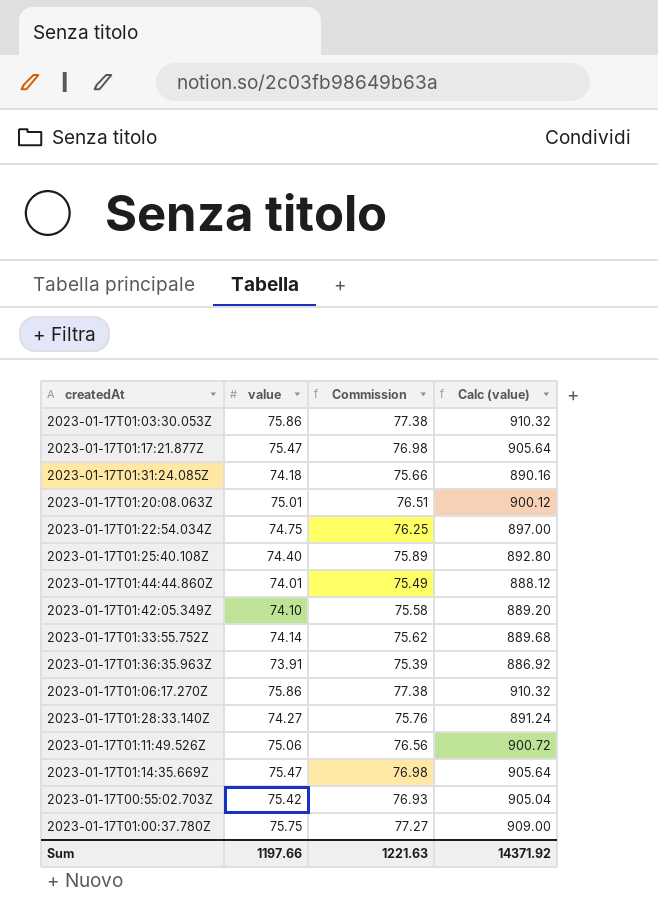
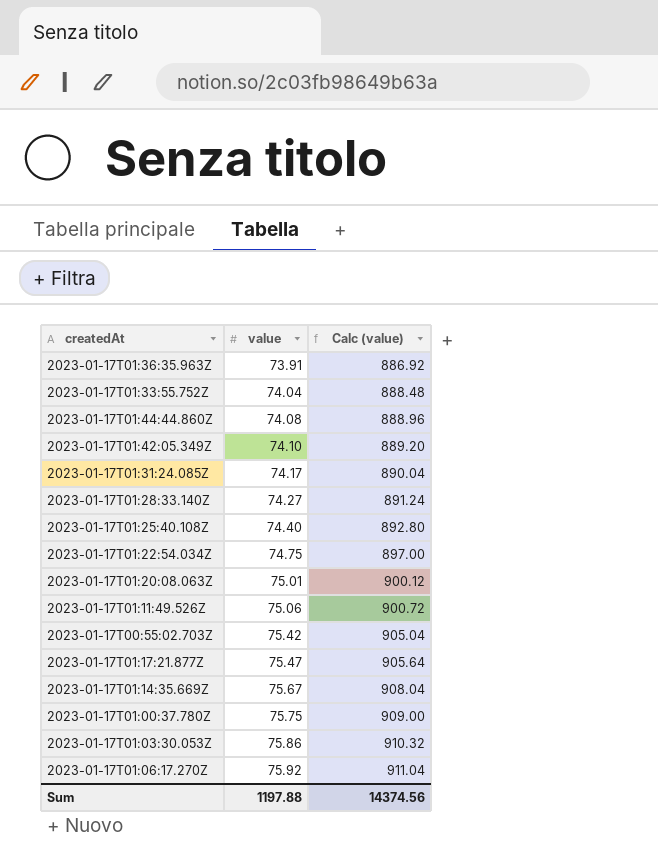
row order: none -> value ascending
column Commission | formula: [value] * 1.02 -> none
2023-01-17T01:33:55.752Z | value: 74.14 -> 74.04
2023-01-17T01:33:55.752Z | Calc (value): 889.68 -> 888.48
2023-01-17T01:44:44.860Z | value: 74.01 -> 74.08
2023-01-17T01:44:44.860Z | Calc (value): 888.12 -> 888.96
2023-01-17T01:31:24.085Z | value: 74.18 -> 74.17
2023-01-17T01:31:24.085Z | Calc (value): 890.16 -> 890.04
2023-01-17T01:14:35.669Z | value: 75.47 -> 75.67
2023-01-17T01:14:35.669Z | Calc (value): 905.64 -> 908.04
2023-01-17T01:06:17.270Z | value: 75.86 -> 75.92
2023-01-17T01:06:17.270Z | Calc (value): 910.32 -> 911.04
Sum | value: 1197.66 -> 1197.88
Sum | Calc (value): 14371.92 -> 14374.56

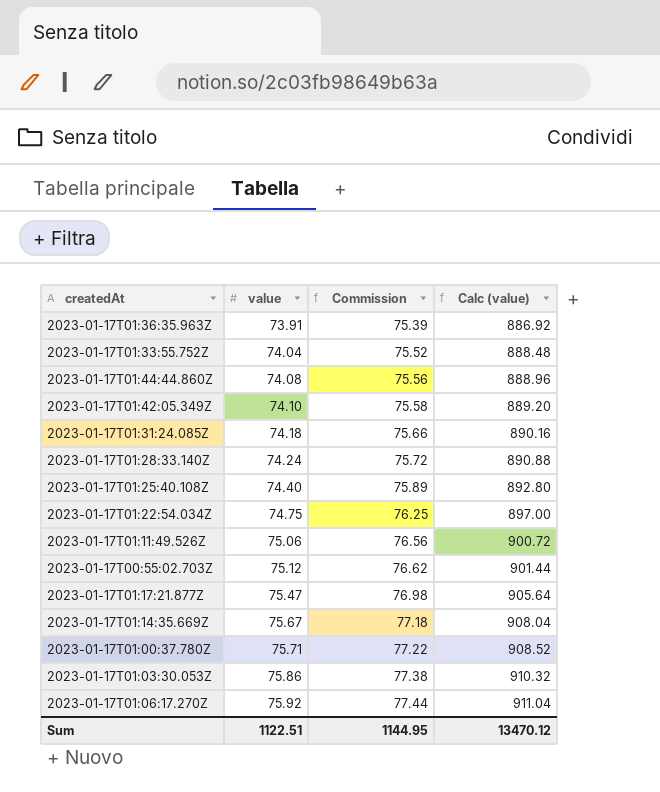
column Commission | formula: none -> [value] * 1.02
row 2023-01-17T01:20:08.063Z: 75.01 | 900.12 -> none
2023-01-17T01:31:24.085Z | value: 74.17 -> 74.18
2023-01-17T01:31:24.085Z | Calc (value): 890.04 -> 890.16
2023-01-17T01:28:33.140Z | value: 74.27 -> 74.24
2023-01-17T01:28:33.140Z | Calc (value): 891.24 -> 890.88
2023-01-17T00:55:02.703Z | value: 75.42 -> 75.12
2023-01-17T00:55:02.703Z | Calc (value): 905.04 -> 901.44
2023-01-17T01:00:37.780Z | value: 75.75 -> 75.71
2023-01-17T01:00:37.780Z | Calc (value): 909.00 -> 908.52
Sum | value: 1197.88 -> 1122.51
Sum | Calc (value): 14374.56 -> 13470.12

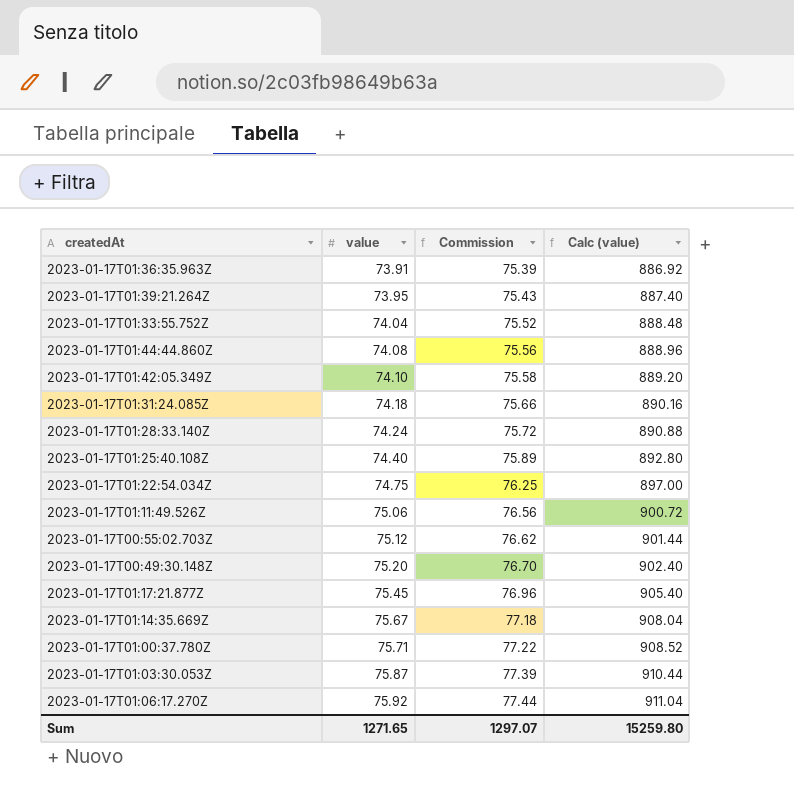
row 2023-01-17T01:39:21.264Z: none -> 73.95 | 75.43 | 887.40
row 2023-01-17T00:49:30.148Z: none -> 75.20 | 76.70 | 902.40
2023-01-17T01:17:21.877Z | value: 75.47 -> 75.45
2023-01-17T01:17:21.877Z | Commission: 76.98 -> 76.96
2023-01-17T01:17:21.877Z | Calc (value): 905.64 -> 905.40
2023-01-17T01:03:30.053Z | value: 75.86 -> 75.87
2023-01-17T01:03:30.053Z | Commission: 77.38 -> 77.39
2023-01-17T01:03:30.053Z | Calc (value): 910.32 -> 910.44
Sum | value: 1122.51 -> 1271.65
Sum | Commission: 1144.95 -> 1297.07
Sum | Calc (value): 13470.12 -> 15259.80

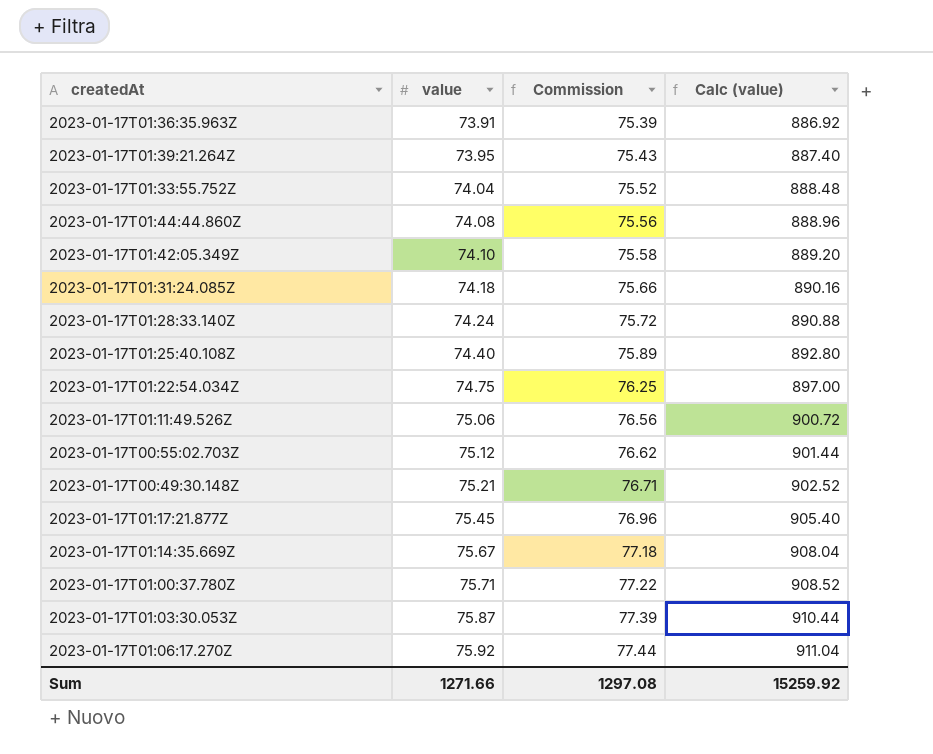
2023-01-17T00:49:30.148Z | value: 75.20 -> 75.21
2023-01-17T00:49:30.148Z | Commission: 76.70 -> 76.71
2023-01-17T00:49:30.148Z | Calc (value): 902.40 -> 902.52
Sum | value: 1271.65 -> 1271.66
Sum | Commission: 1297.07 -> 1297.08
Sum | Calc (value): 15259.80 -> 15259.92

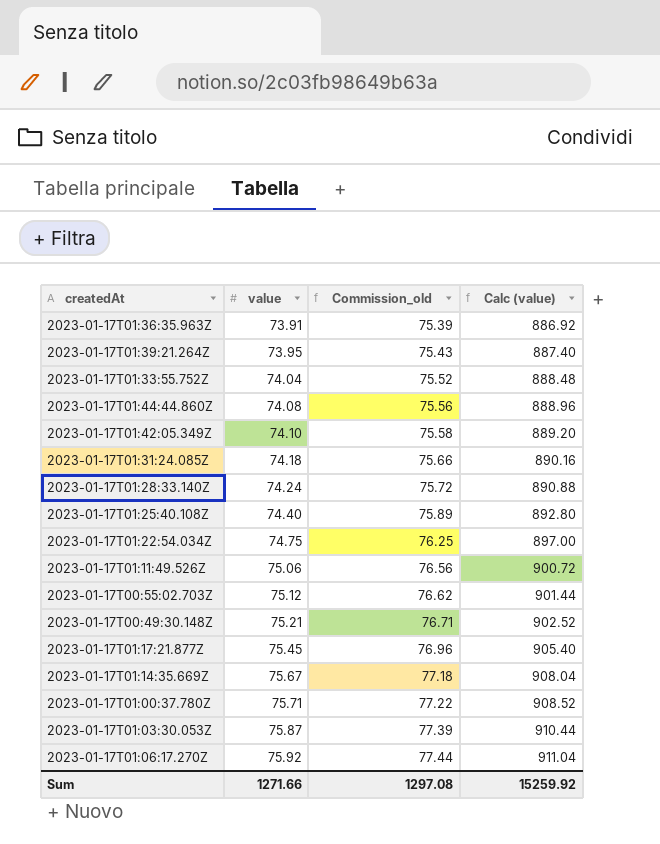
column name: Commission -> Commission_old

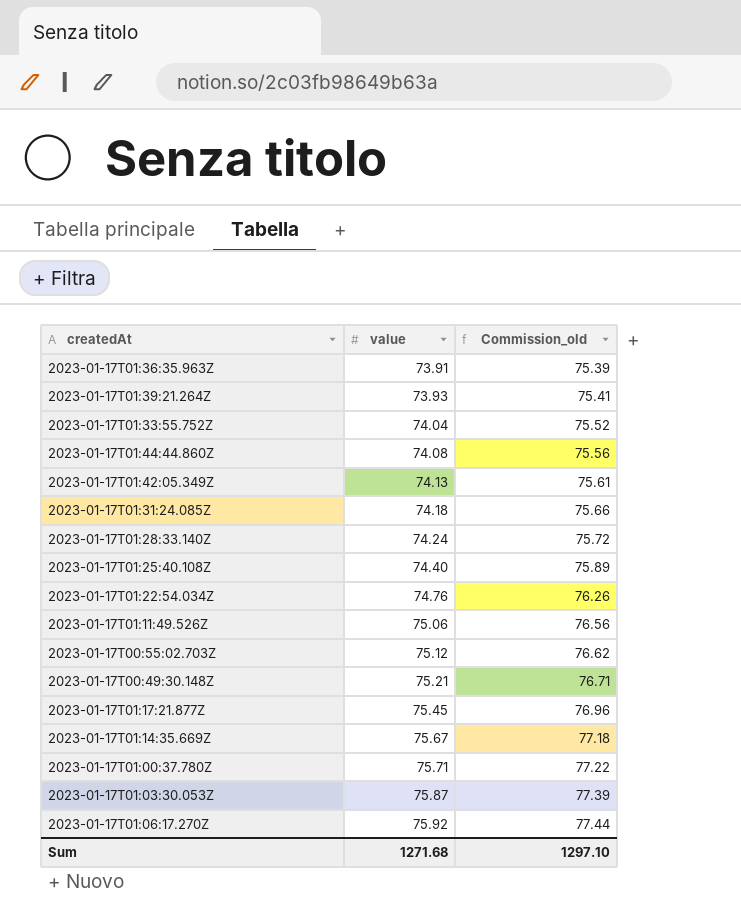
column Calc (value) | formula: [value] * 12 -> none
2023-01-17T01:39:21.264Z | value: 73.95 -> 73.93
2023-01-17T01:39:21.264Z | Commission_old: 75.43 -> 75.41
2023-01-17T01:42:05.349Z | value: 74.10 -> 74.13
2023-01-17T01:42:05.349Z | Commission_old: 75.58 -> 75.61
2023-01-17T01:22:54.034Z | value: 74.75 -> 74.76
2023-01-17T01:22:54.034Z | Commission_old: 76.25 -> 76.26
Sum | value: 1271.66 -> 1271.68
Sum | Commission_old: 1297.08 -> 1297.10

